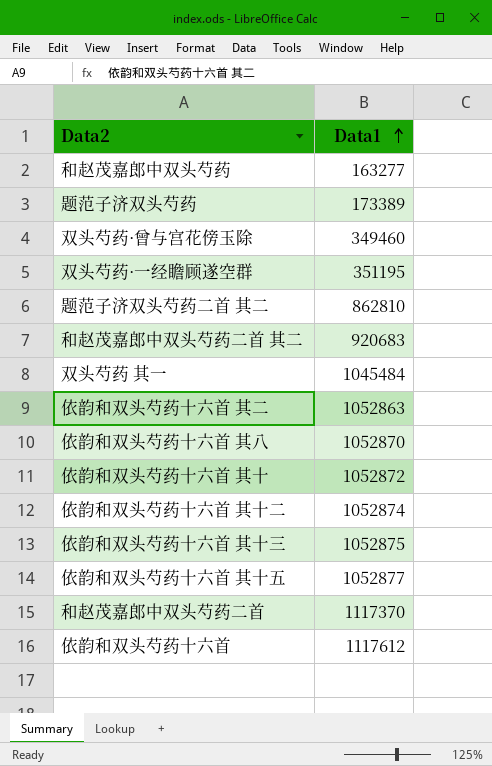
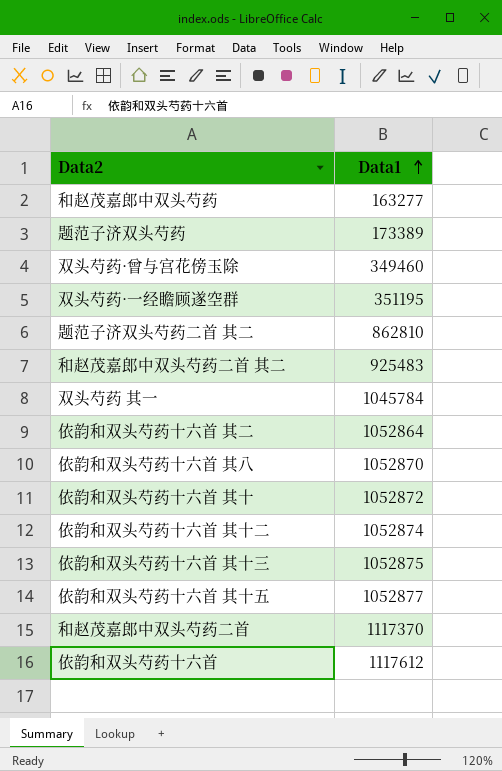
和赵茂嘉郎中双头芍药二首 其二 | Data1: 920683 -> 925483
双头芍药 其一 | Data1: 1045484 -> 1045784
依韵和双头芍药十六首 其二 | Data1: 1052863 -> 1052864

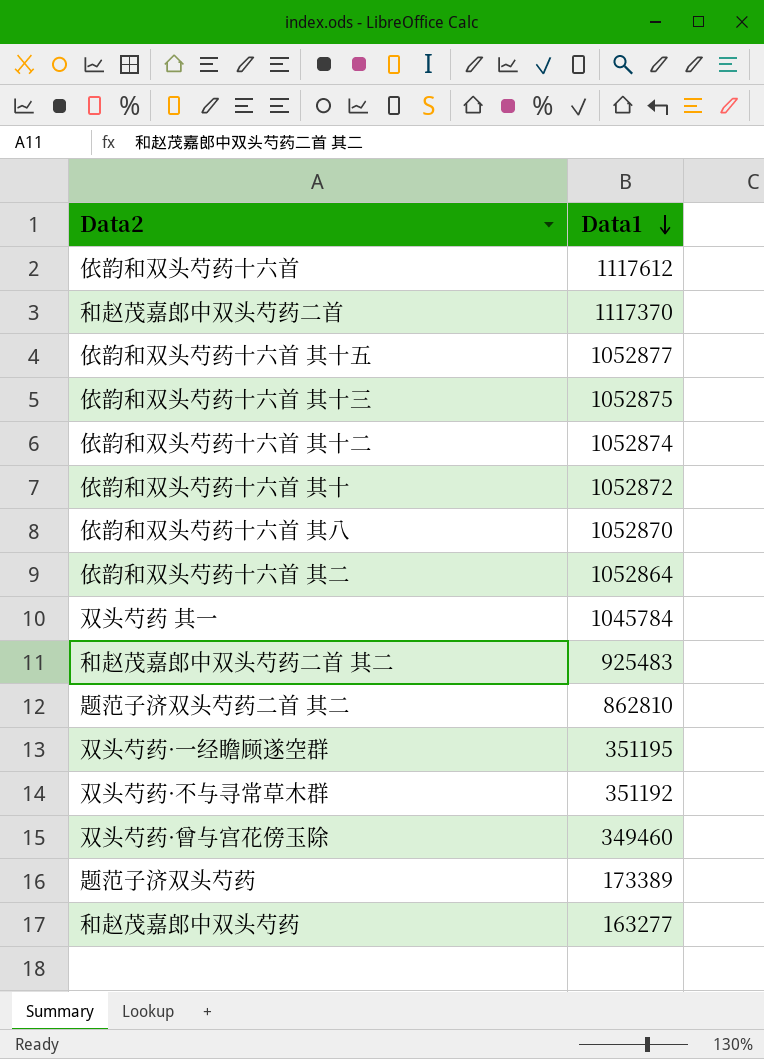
row order: Data1 ascending -> Data1 descending
row 双头芍药·不与寻常草木群: none -> 351192

